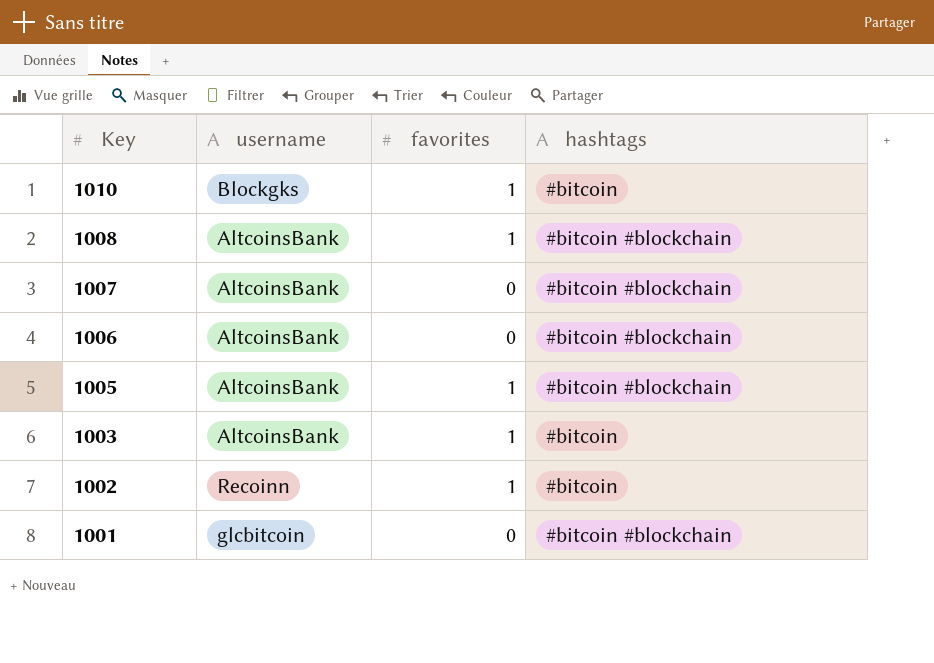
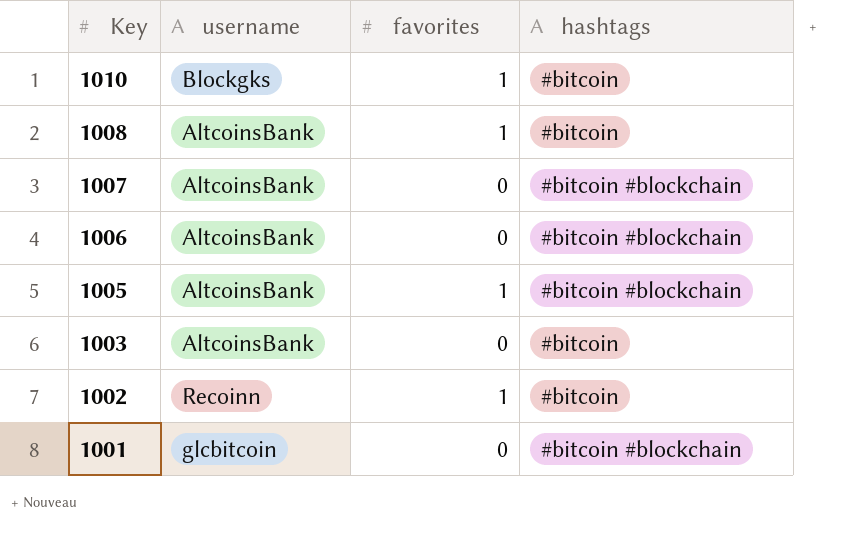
1008 | hashtags: #bitcoin #blockchain -> #bitcoin
1003 | favorites: 1 -> 0

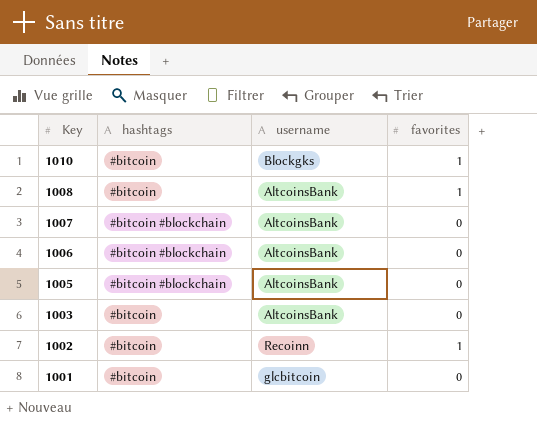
column hashtags | position: 4 -> 2
1005 | favorites: 1 -> 0
1001 | hashtags: #bitcoin #blockchain -> #bitcoin

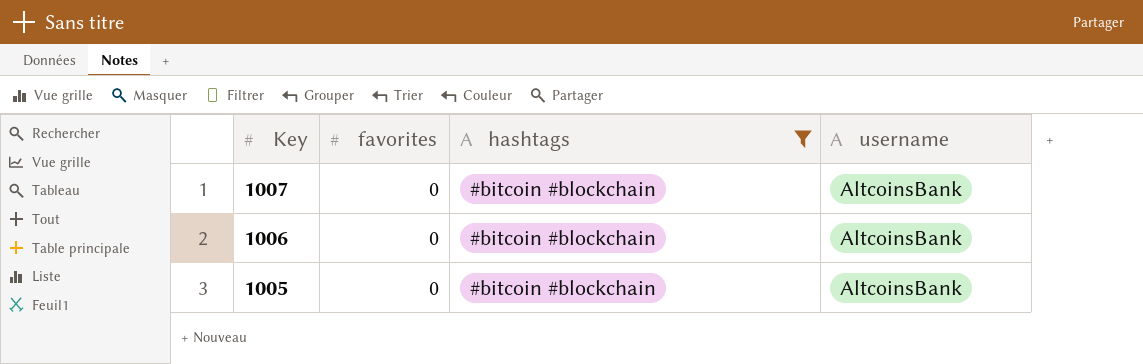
filter: none -> hashtags = #bitcoin #blockchain
column favorites | position: 4 -> 2

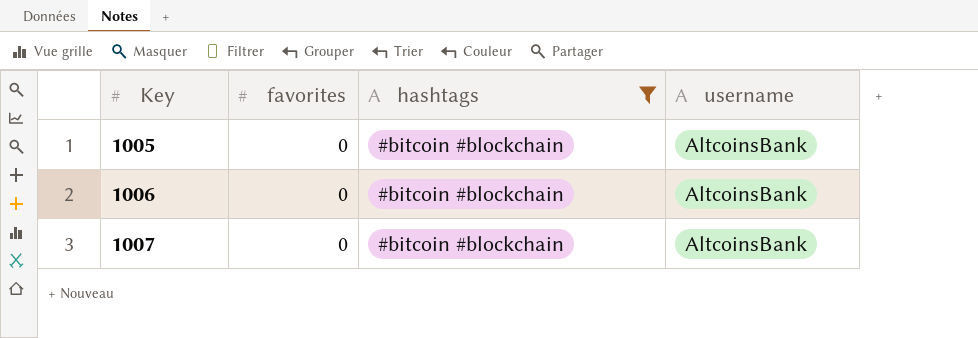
row order: Key descending -> Key ascending

